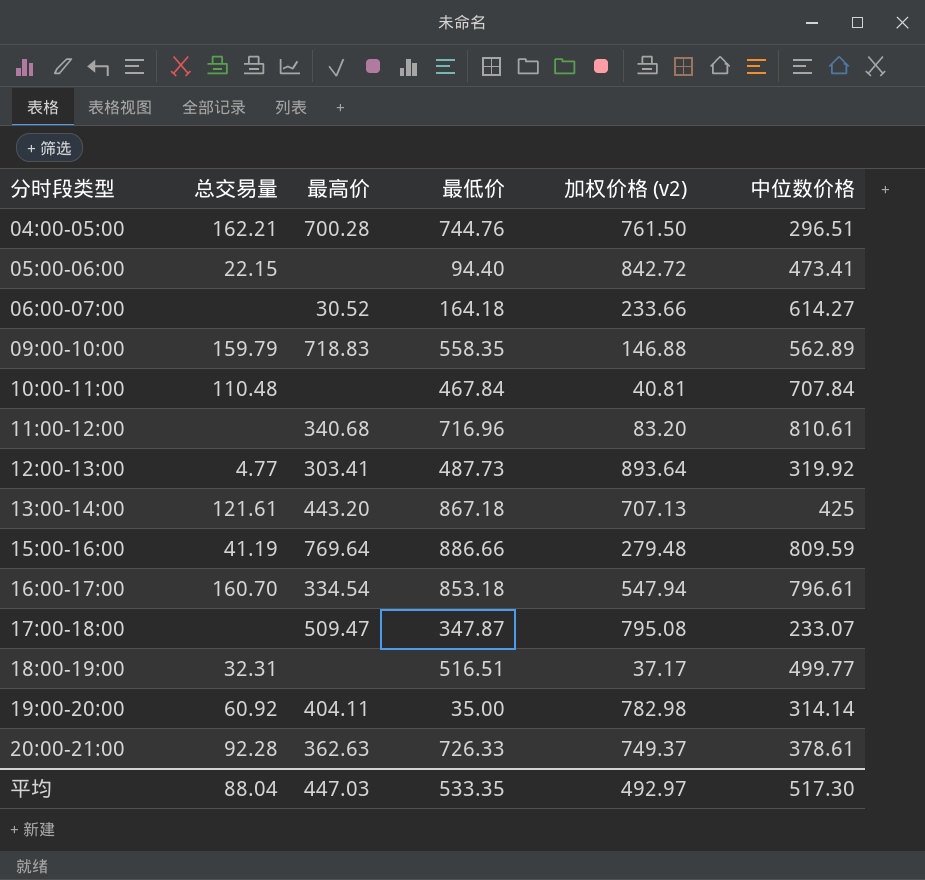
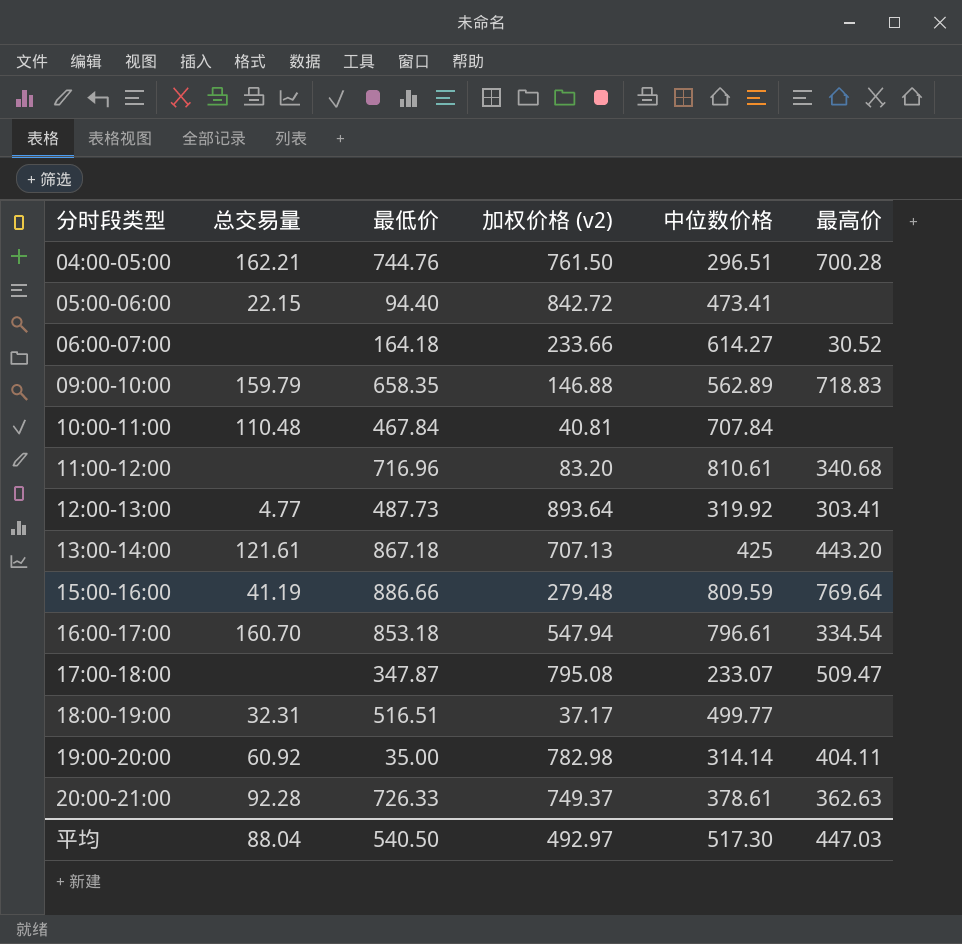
column 最高价 | position: 3 -> 6
09:00-10:00 | 最低价: 558.35 -> 658.35
平均 | 最低价: 533.35 -> 540.50

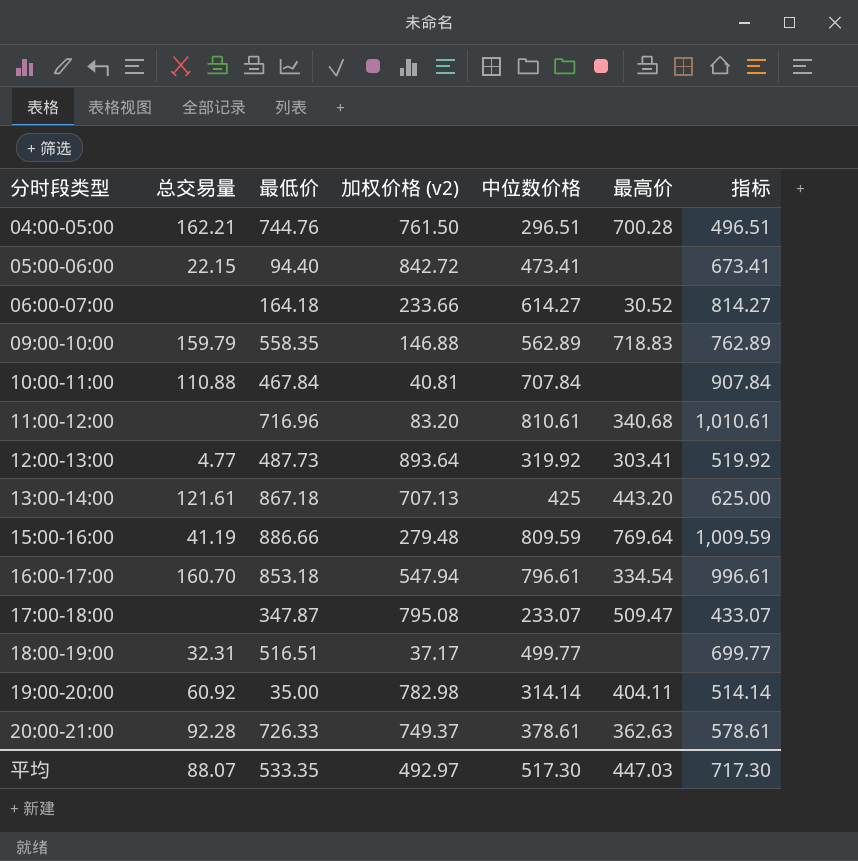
column 指标 | formula: none -> [中位数价格] + 200
09:00-10:00 | 最低价: 658.35 -> 558.35
10:00-11:00 | 总交易量: 110.48 -> 110.88
平均 | 总交易量: 88.04 -> 88.07
平均 | 最低价: 540.50 -> 533.35

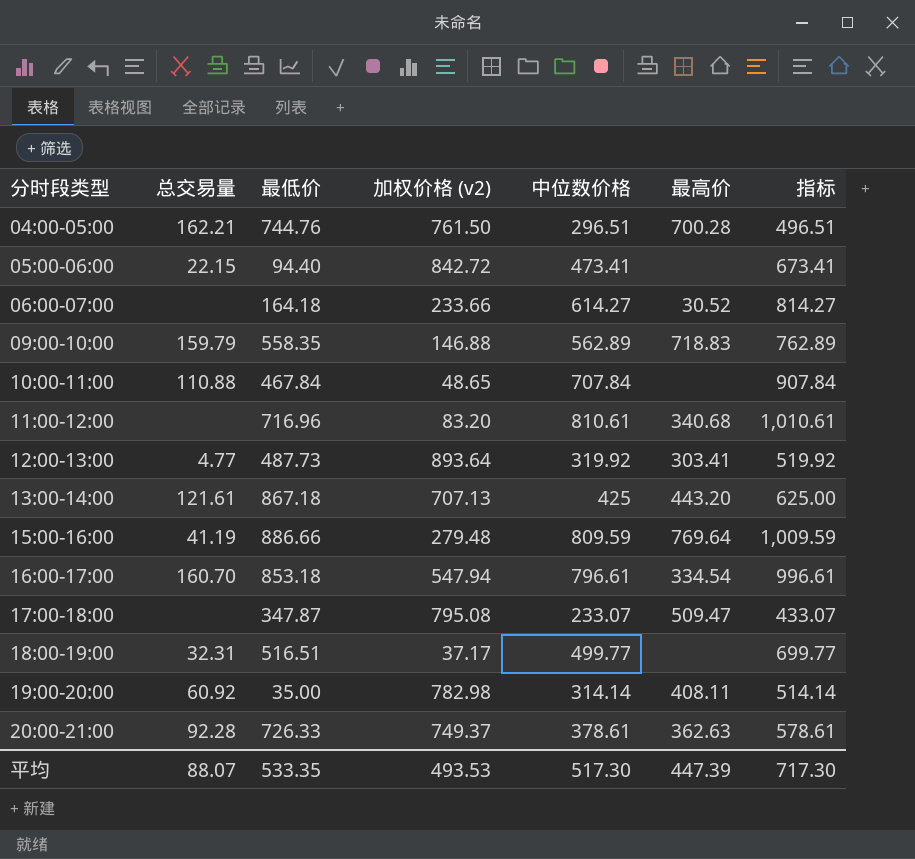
10:00-11:00 | 加权价格 (v2): 40.81 -> 48.65
19:00-20:00 | 最高价: 404.11 -> 408.11
平均 | 加权价格 (v2): 492.97 -> 493.53
平均 | 最高价: 447.03 -> 447.39

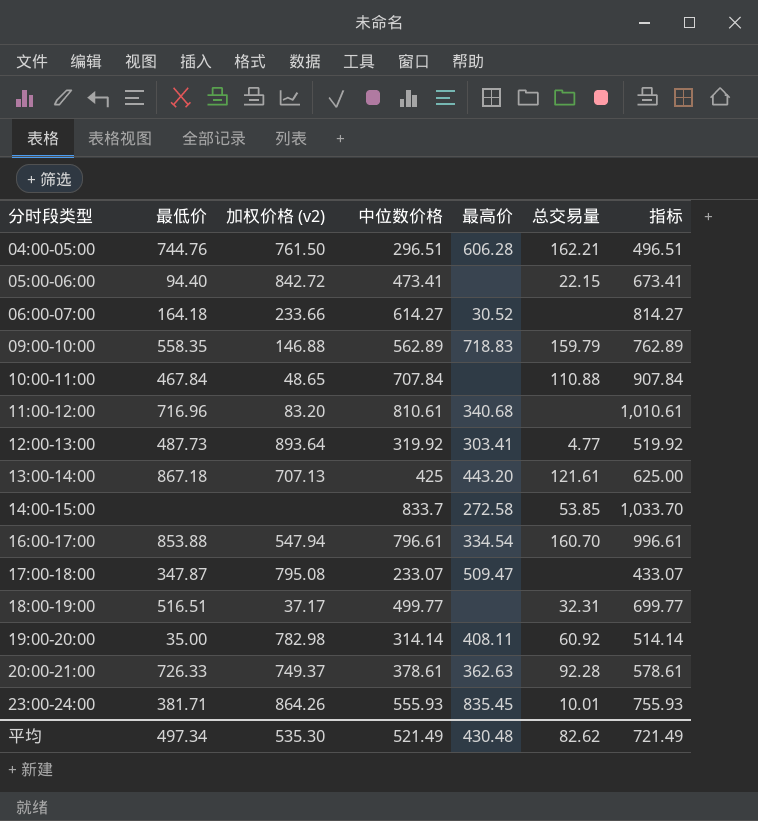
column 总交易量 | position: 2 -> 6
row 15:00-16:00: 41.19 | 886.66 | 279.48 | 809.59 | 769.64 | 1,009.59 -> none
04:00-05:00 | 最高价: 700.28 -> 606.28
row 14:00-15:00: none -> none | none | 833.7 | 272.58 | 53.85 | 1,033.70
16:00-17:00 | 最低价: 853.18 -> 853.88
row 23:00-24:00: none -> 381.71 | 864.26 | 555.93 | 835.45 | 10.01 | 755.93
平均 | 最低价: 533.35 -> 497.34
平均 | 加权价格 (v2): 493.53 -> 535.30
平均 | 中位数价格: 517.30 -> 521.49
平均 | 最高价: 447.39 -> 430.48
平均 | 总交易量: 88.07 -> 82.62
平均 | 指标: 717.30 -> 721.49

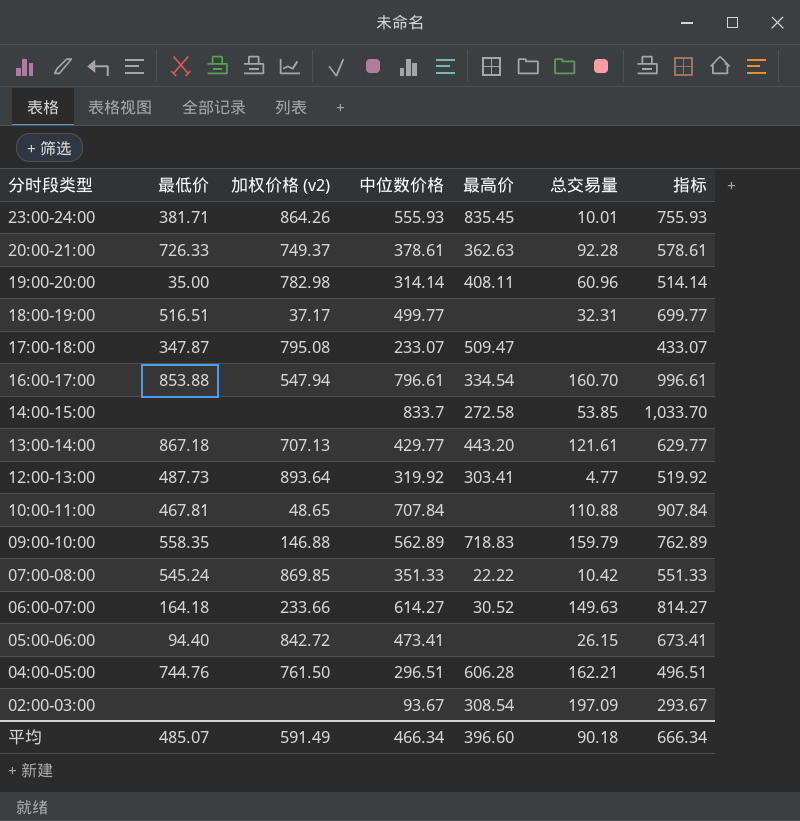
row order: 分时段类型 ascending -> 分时段类型 descending
row 11:00-12:00: 716.96 | 83.20 | 810.61 | 340.68 | none | 1,010.61 -> none
19:00-20:00 | 总交易量: 60.92 -> 60.96
13:00-14:00 | 中位数价格: 425 -> 429.77
13:00-14:00 | 指标: 625.00 -> 629.77
10:00-11:00 | 最低价: 467.84 -> 467.81
row 07:00-08:00: none -> 545.24 | 869.85 | 351.33 | 22.22 | 10.42 | 551.33
06:00-07:00 | 总交易量: none -> 149.63
05:00-06:00 | 总交易量: 22.15 -> 26.15
row 02:00-03:00: none -> none | none | 93.67 | 308.54 | 197.09 | 293.67
平均 | 最低价: 497.34 -> 485.07
平均 | 加权价格 (v2): 535.30 -> 591.49
平均 | 中位数价格: 521.49 -> 466.34
平均 | 最高价: 430.48 -> 396.60
平均 | 总交易量: 82.62 -> 90.18
平均 | 指标: 721.49 -> 666.34

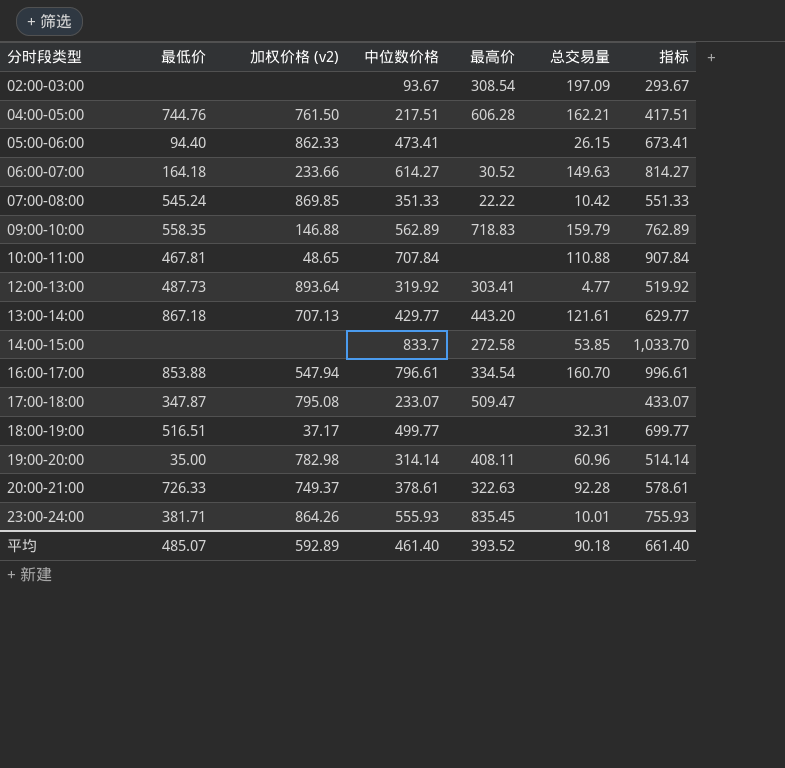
row order: 分时段类型 descending -> 分时段类型 ascending
04:00-05:00 | 中位数价格: 296.51 -> 217.51
04:00-05:00 | 指标: 496.51 -> 417.51
05:00-06:00 | 加权价格 (v2): 842.72 -> 862.33
20:00-21:00 | 最高价: 362.63 -> 322.63
平均 | 加权价格 (v2): 591.49 -> 592.89
平均 | 中位数价格: 466.34 -> 461.40
平均 | 最高价: 396.60 -> 393.52
平均 | 指标: 666.34 -> 661.40

